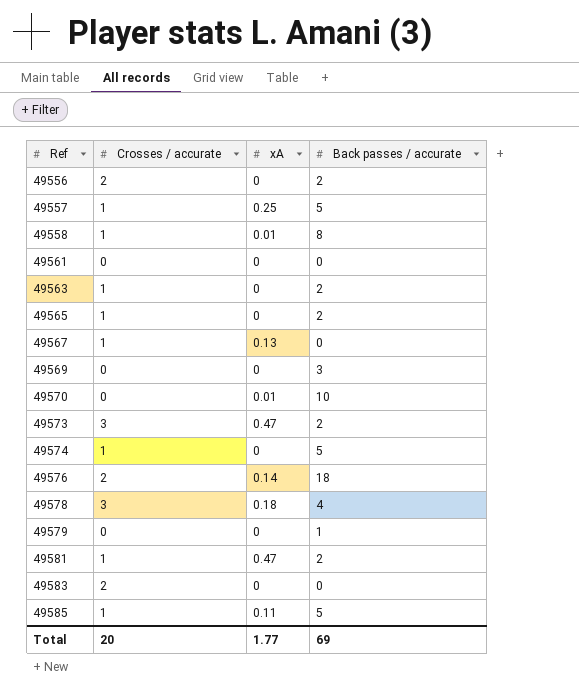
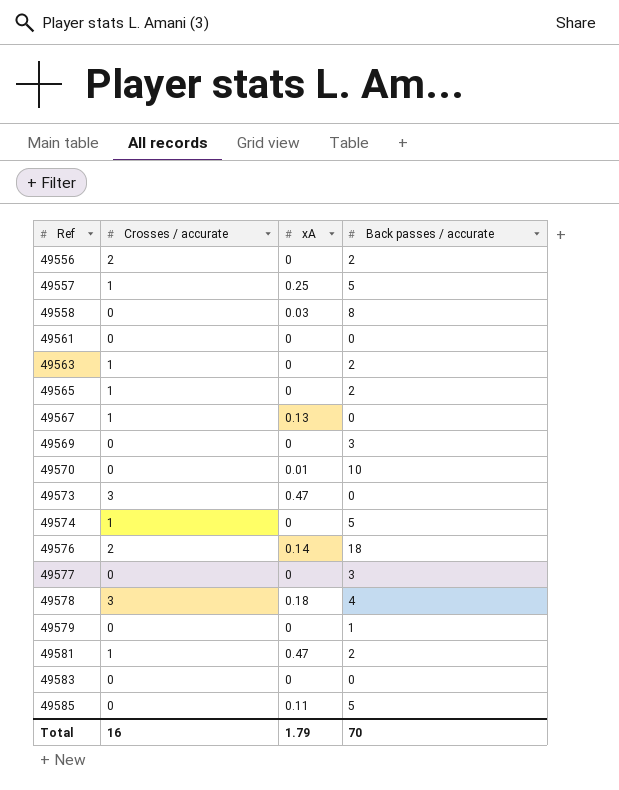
49558 | Crosses / accurate: 1 -> 0
49558 | xA: 0.01 -> 0.03
49573 | Back passes / accurate: 2 -> 0
row 49577: none -> 0 | 0 | 3
49583 | Crosses / accurate: 2 -> 0
49585 | Crosses / accurate: 1 -> 0
Total | Crosses / accurate: 20 -> 16
Total | xA: 1.77 -> 1.79
Total | Back passes / accurate: 69 -> 70

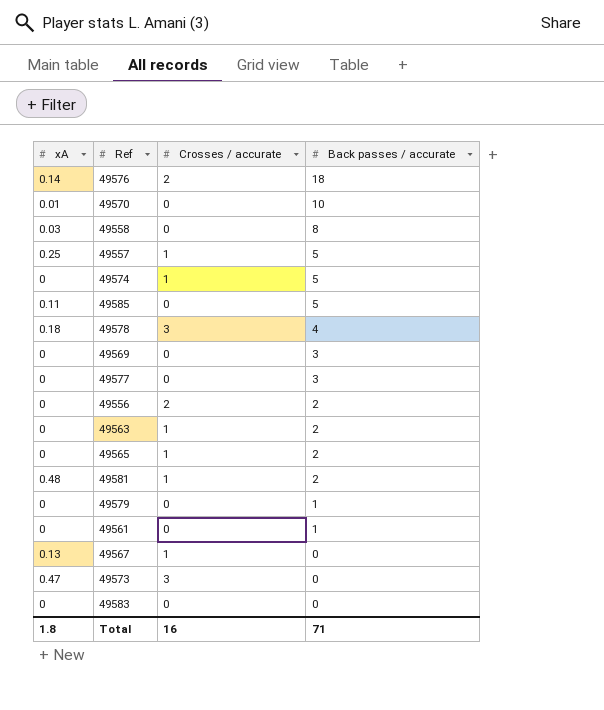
row order: Ref ascending -> Back passes / accurate descending
column xA | position: 3 -> 1
49581 | xA: 0.47 -> 0.48
49561 | Back passes / accurate: 0 -> 1
Total | xA: 1.79 -> 1.8
Total | Back passes / accurate: 70 -> 71

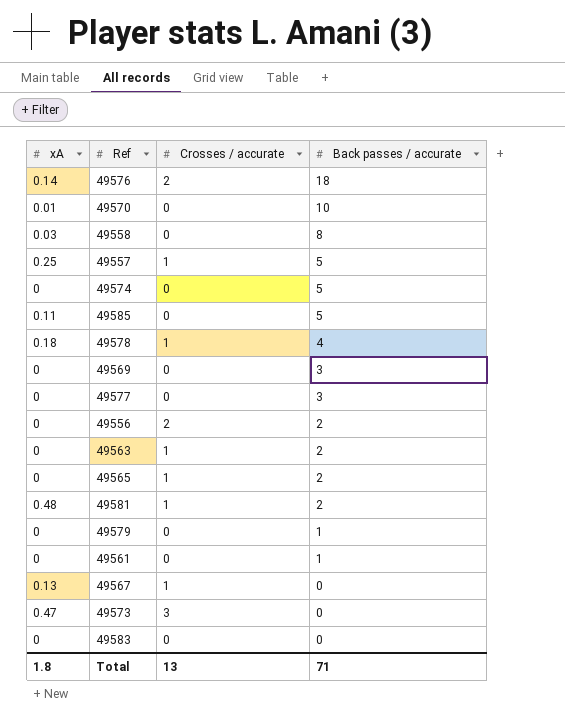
49574 | Crosses / accurate: 1 -> 0
49578 | Crosses / accurate: 3 -> 1
Total | Crosses / accurate: 16 -> 13

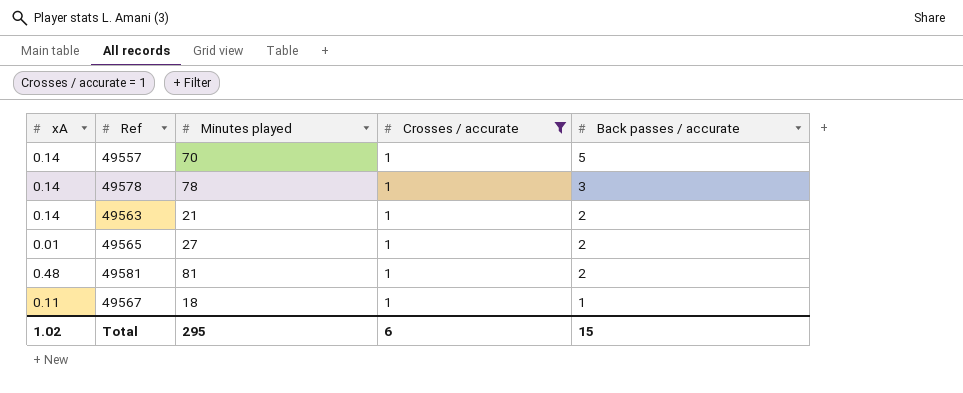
filter: none -> Crosses / accurate = 1
column Minutes played | position: none -> 3
49557 | xA: 0.25 -> 0.14
49578 | xA: 0.18 -> 0.14
49578 | Back passes / accurate: 4 -> 3
49563 | xA: 0 -> 0.14
49565 | xA: 0 -> 0.01
49567 | xA: 0.13 -> 0.11
49567 | Back passes / accurate: 0 -> 1
Total | xA: 1.8 -> 1.02
Total | Crosses / accurate: 13 -> 6
Total | Back passes / accurate: 71 -> 15

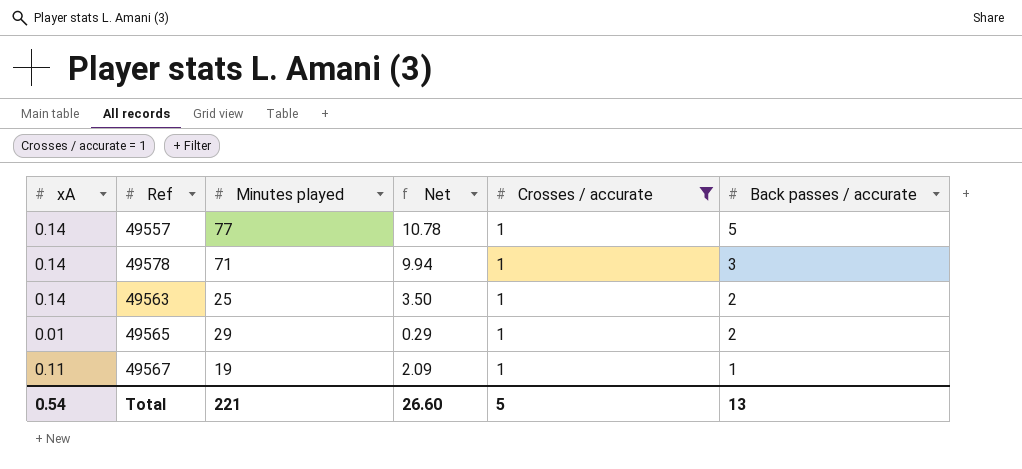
column Net | formula: none -> [xA] * [Minutes played]
row 49581: 0.48 | 81 | 1 | 2 -> none
49557 | Minutes played: 70 -> 77
49578 | Minutes played: 78 -> 71
49563 | Minutes played: 21 -> 25
49565 | Minutes played: 27 -> 29
49567 | Minutes played: 18 -> 19
Total | xA: 1.02 -> 0.54
Total | Minutes played: 295 -> 221
Total | Crosses / accurate: 6 -> 5
Total | Back passes / accurate: 15 -> 13

